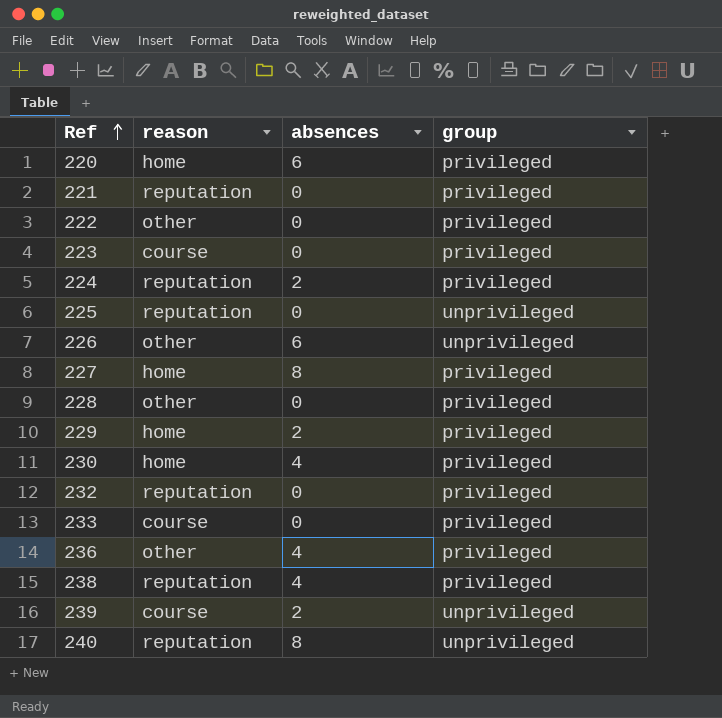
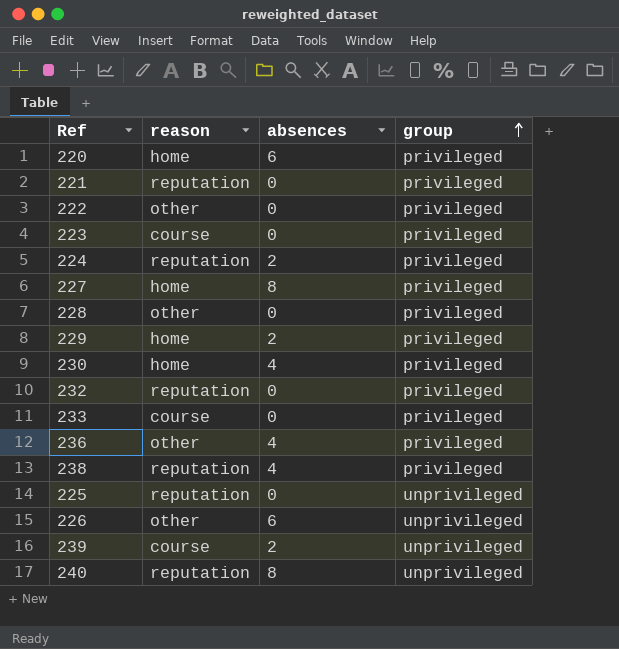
row order: Ref ascending -> group ascending

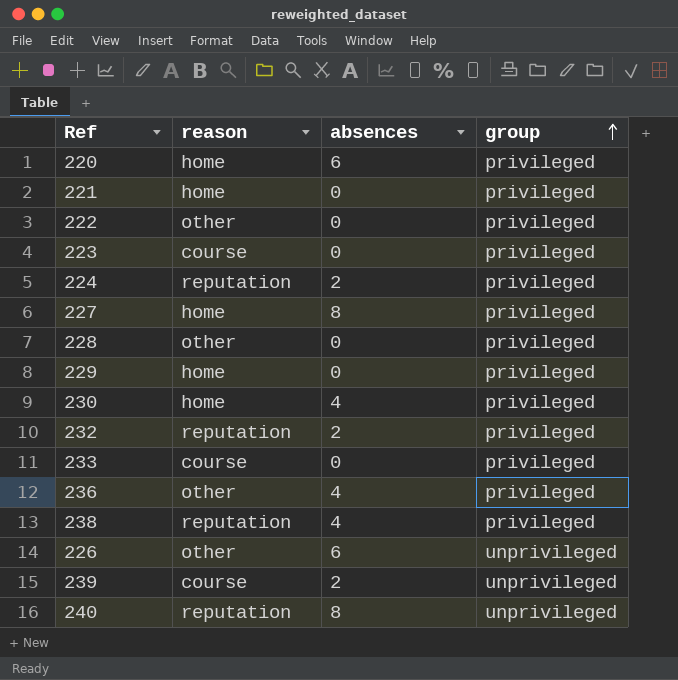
row 225: reputation | 0 | unprivileged -> none
221 | reason: reputation -> home
229 | absences: 2 -> 0
232 | absences: 0 -> 2

